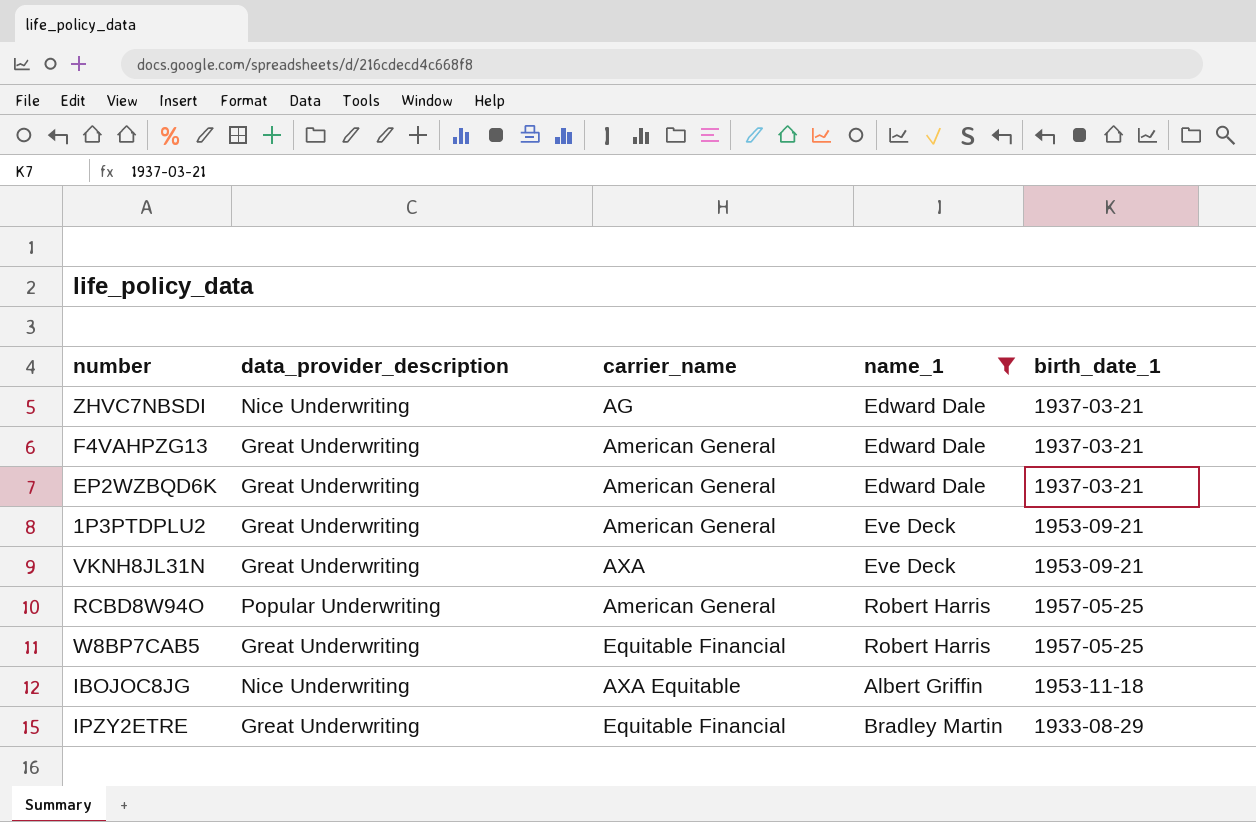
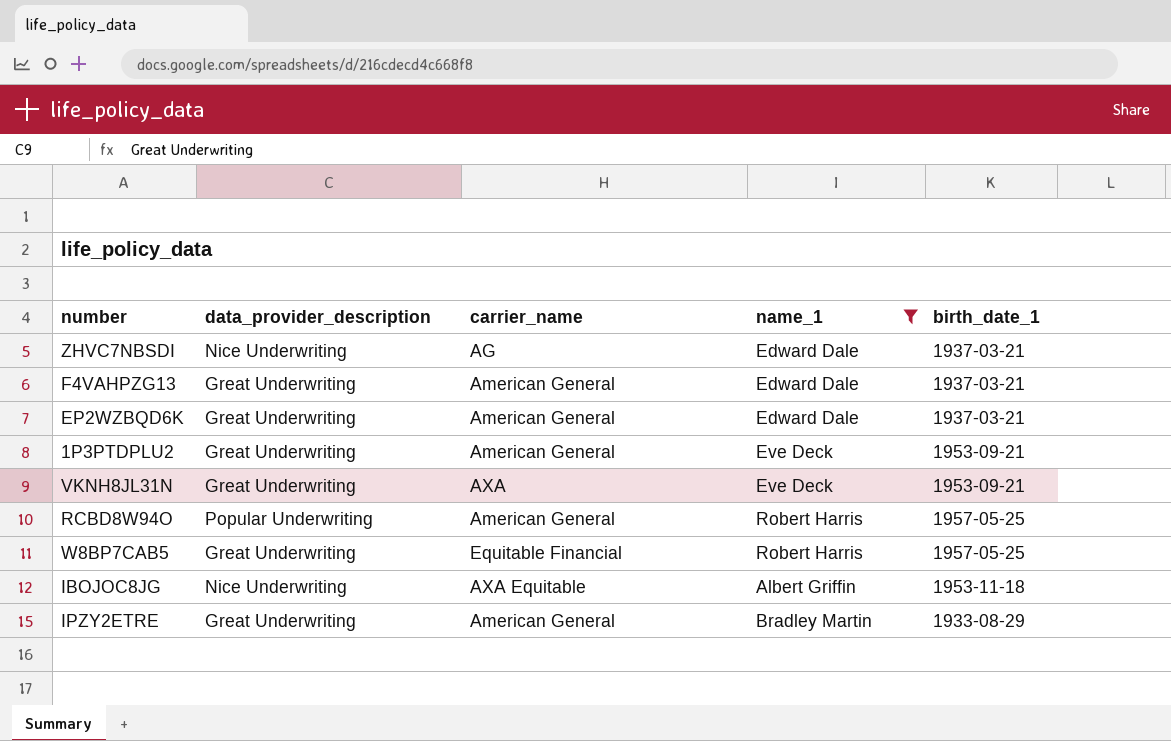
IPZY2ETRE | carrier_name: Equitable Financial -> American General

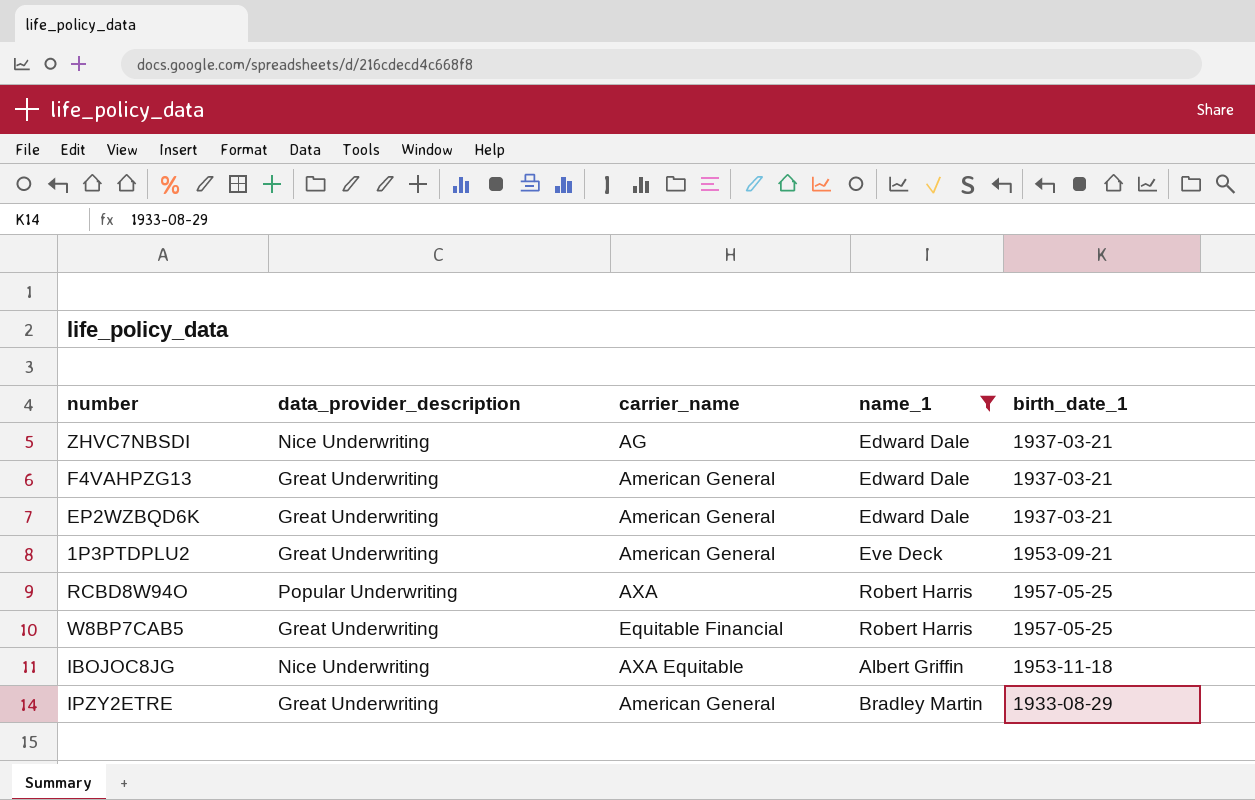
row VKNH8JL31N: Great Underwriting | AXA | Eve Deck | 1953-09-21 -> none
RCBD8W94O | carrier_name: American General -> AXA

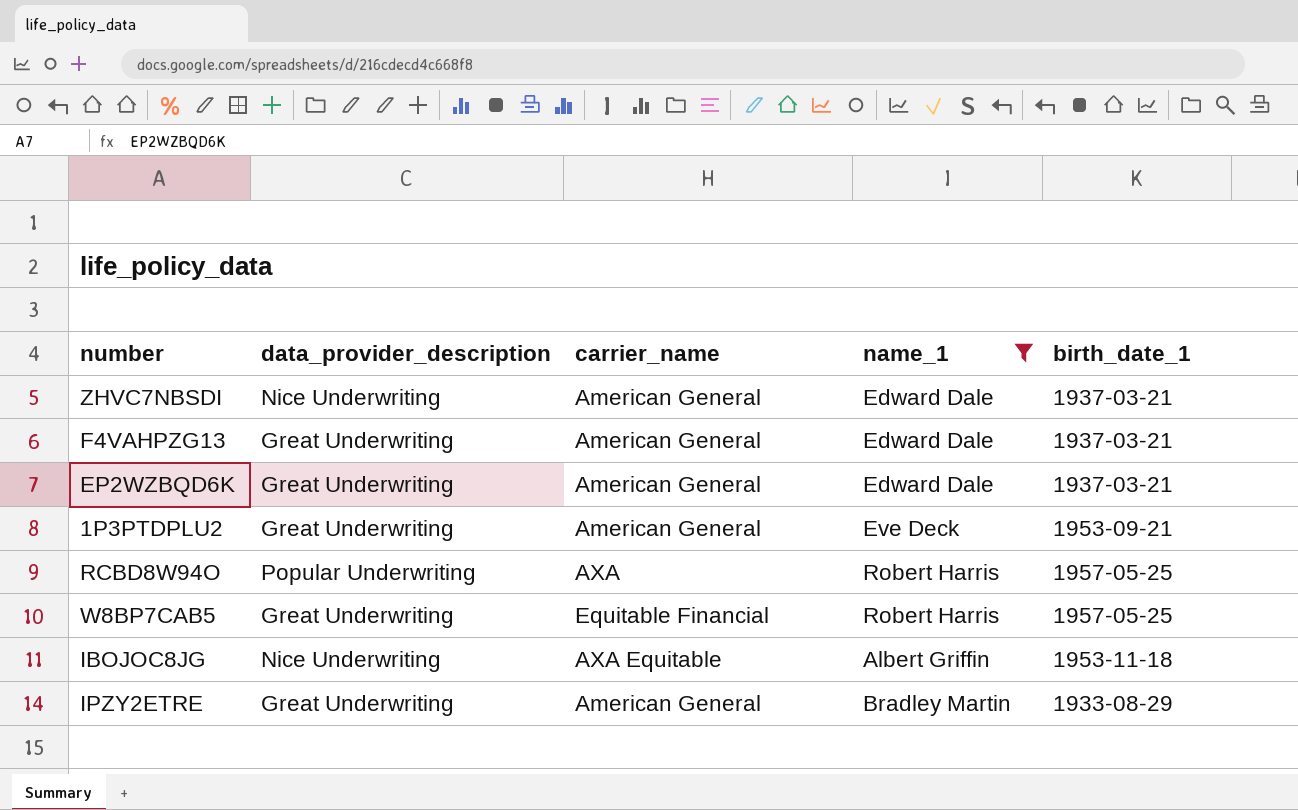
ZHVC7NBSDI | carrier_name: AG -> American General

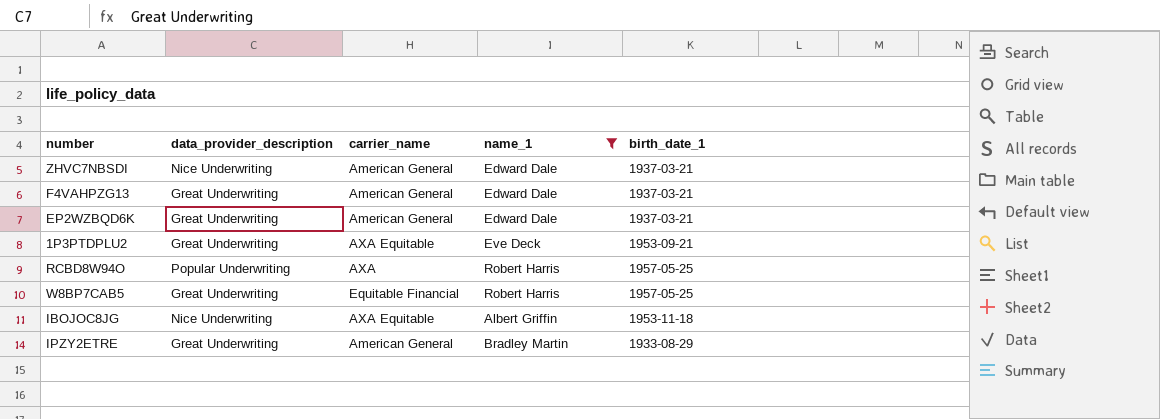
1P3PTDPLU2 | carrier_name: American General -> AXA Equitable

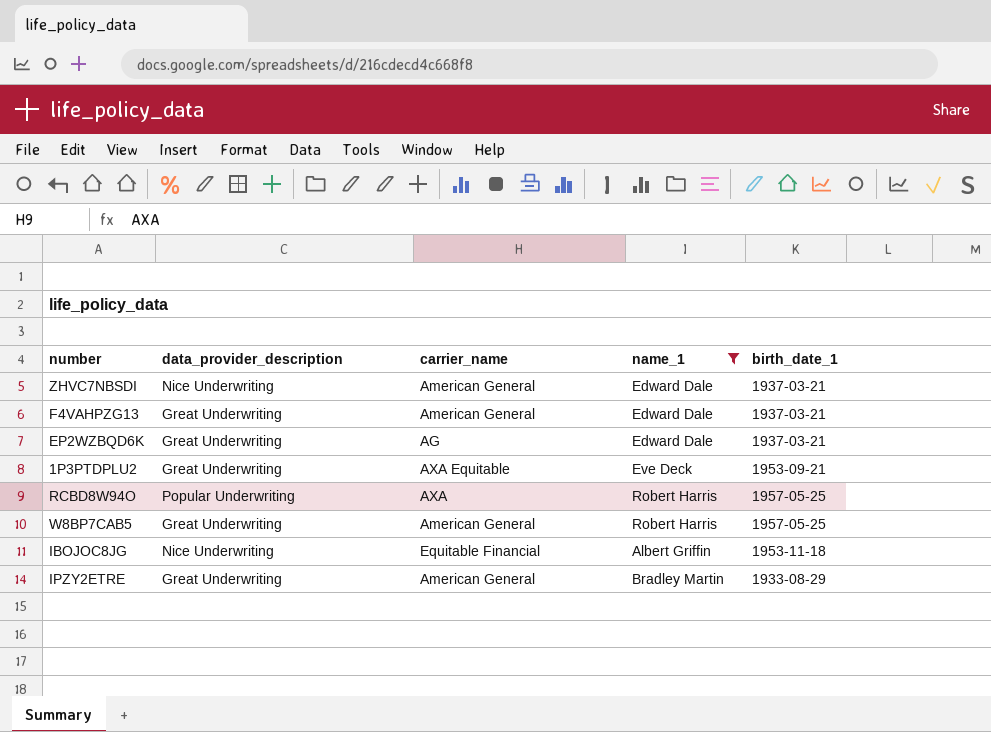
EP2WZBQD6K | carrier_name: American General -> AG
W8BP7CAB5 | carrier_name: Equitable Financial -> American General
IBOJOC8JG | carrier_name: AXA Equitable -> Equitable Financial

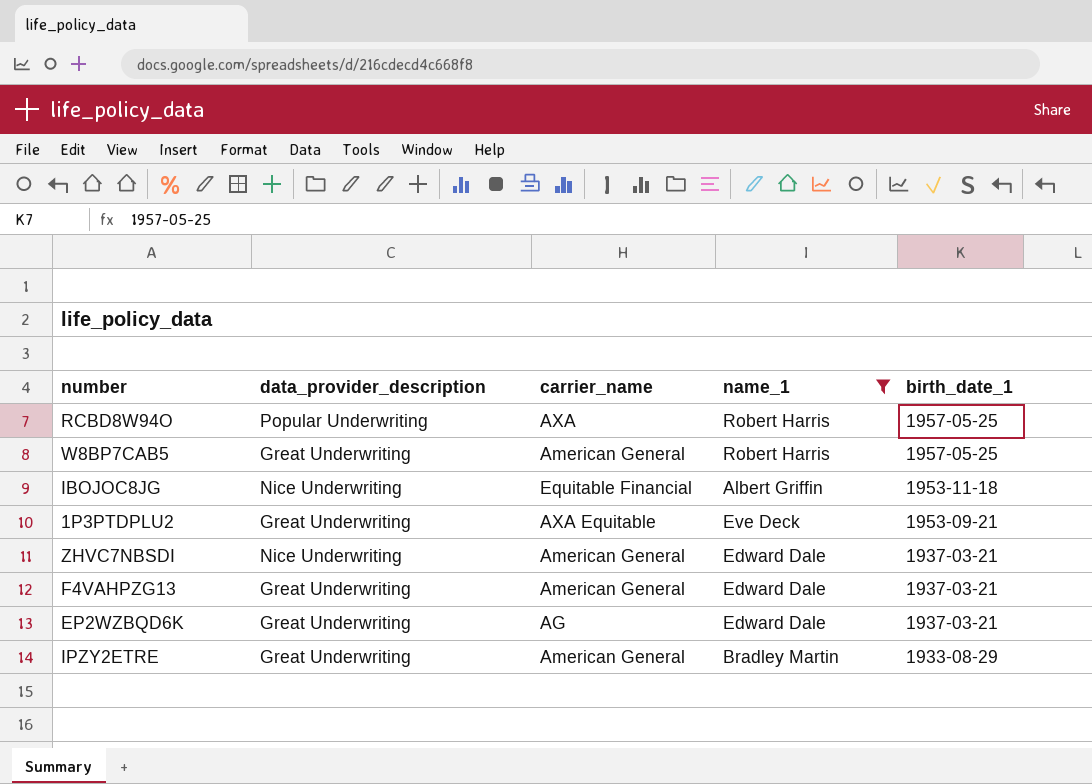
row order: none -> birth_date_1 descending

